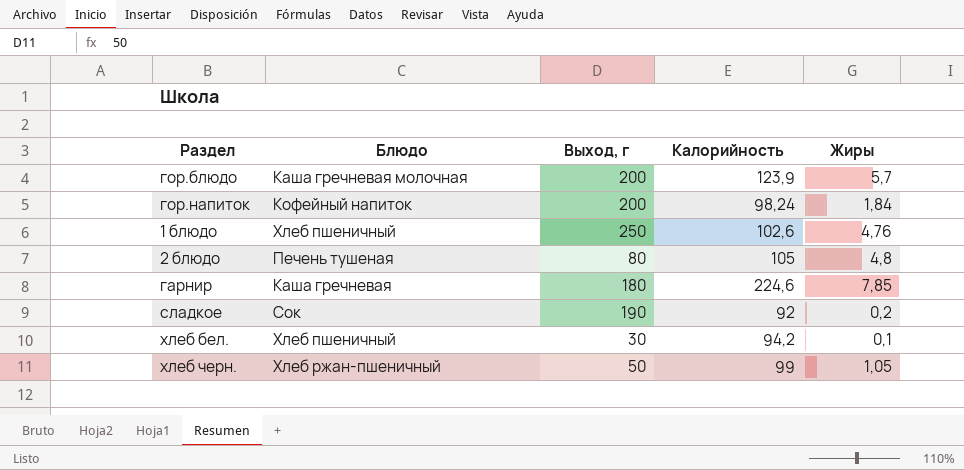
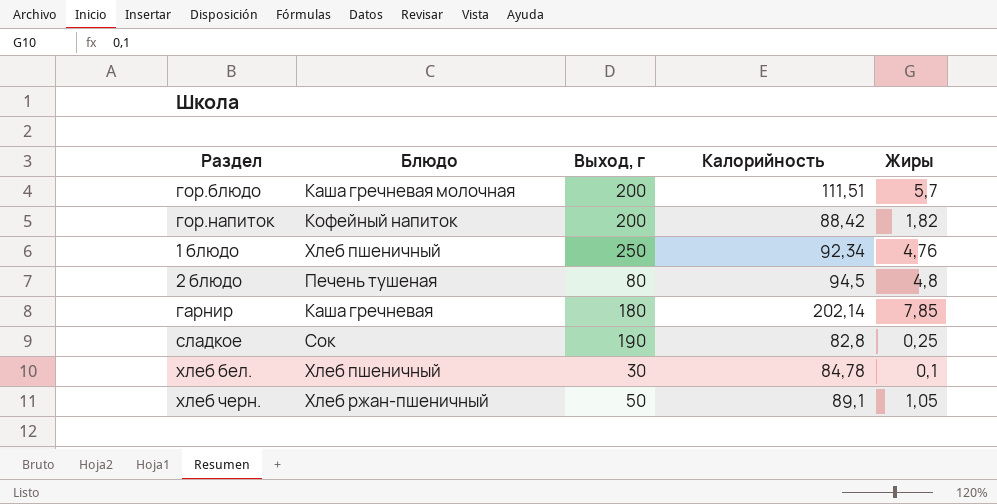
гор.блюдо | Калорийность: 123,9 -> 111,51
гор.напиток | Калорийность: 98,24 -> 88,42
гор.напиток | Жиры: 1,84 -> 1,82
1 блюдо | Калорийность: 102,6 -> 92,34
2 блюдо | Калорийность: 105 -> 94,5
гарнир | Калорийность: 224,6 -> 202,14
сладкое | Калорийность: 92 -> 82,8
сладкое | Жиры: 0,2 -> 0,25
хлеб бел. | Калорийность: 94,2 -> 84,78
хлеб черн. | Калорийность: 99 -> 89,1

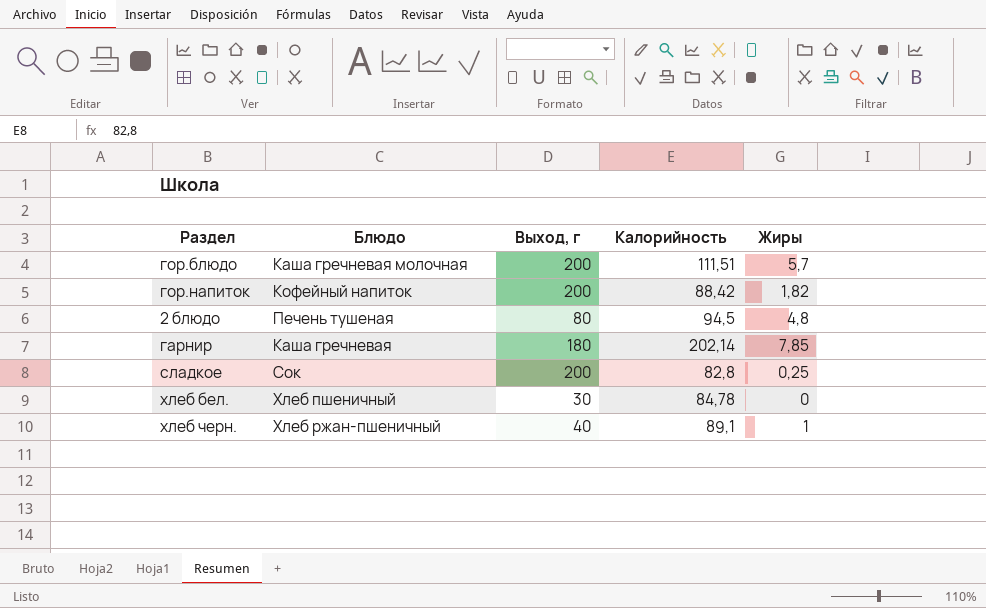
row 1 блюдо: Хлеб пшеничный | 250 | 92,34 | 4,76 -> none
сладкое | Выход, г: 190 -> 200
хлеб бел. | Жиры: 0,1 -> 0
хлеб черн. | Выход, г: 50 -> 40
хлеб черн. | Жиры: 1,05 -> 1

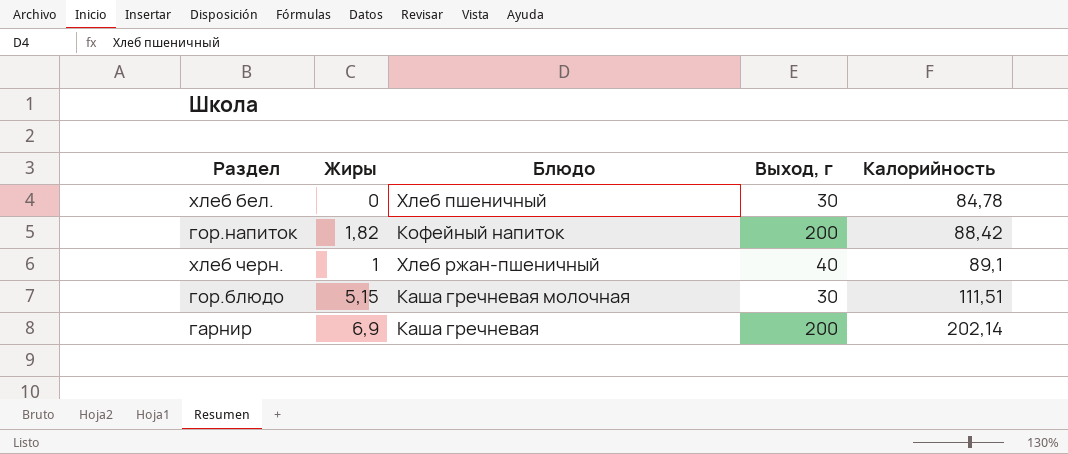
row order: none -> Калорийность ascending
column Жиры | position: 5 -> 2
row 2 блюдо: Печень тушеная | 80 | 94,5 | 4,8 -> none
row сладкое: Сок | 200 | 82,8 | 0,25 -> none
гор.блюдо | Жиры: 5,7 -> 5,15
гор.блюдо | Выход, г: 200 -> 30
гарнир | Жиры: 7,85 -> 6,9
гарнир | Выход, г: 180 -> 200

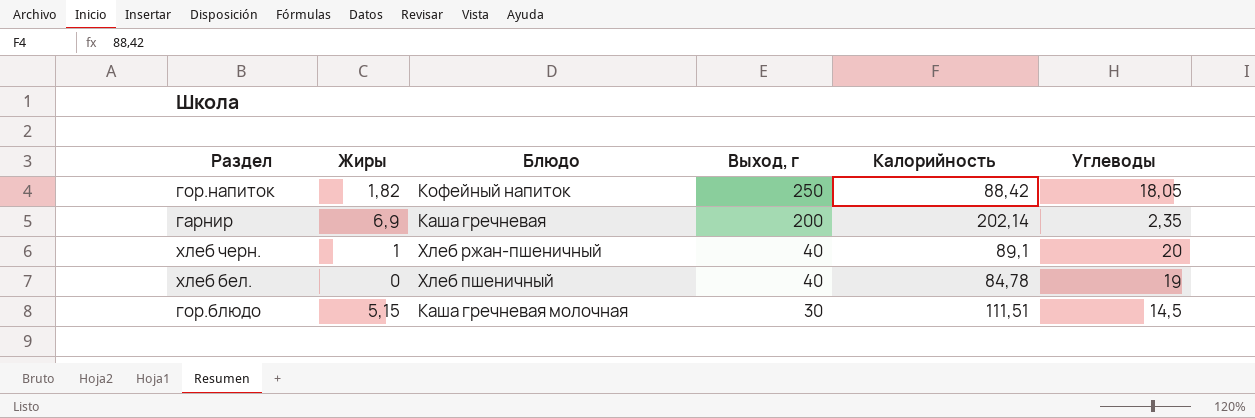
row order: Калорийность ascending -> Выход, г descending
column Углеводы | position: none -> 6
гор.напиток | Выход, г: 200 -> 250
хлеб бел. | Выход, г: 30 -> 40

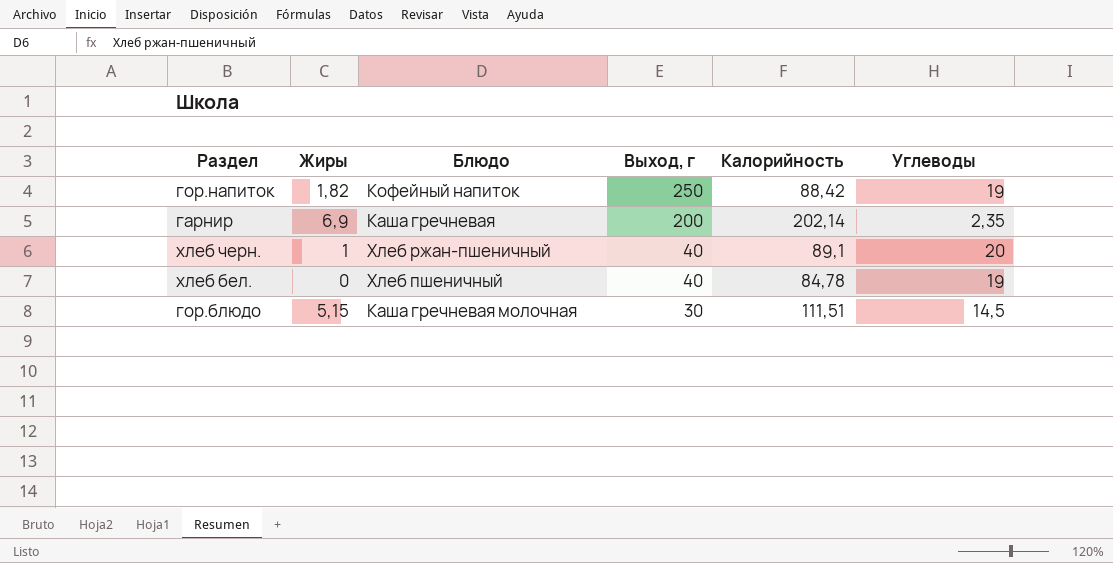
гор.напиток | Углеводы: 18,05 -> 19

